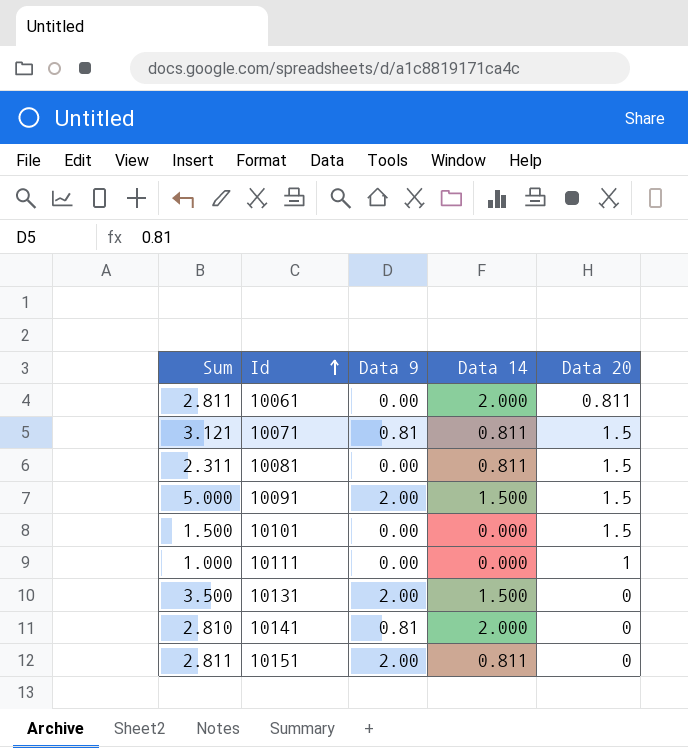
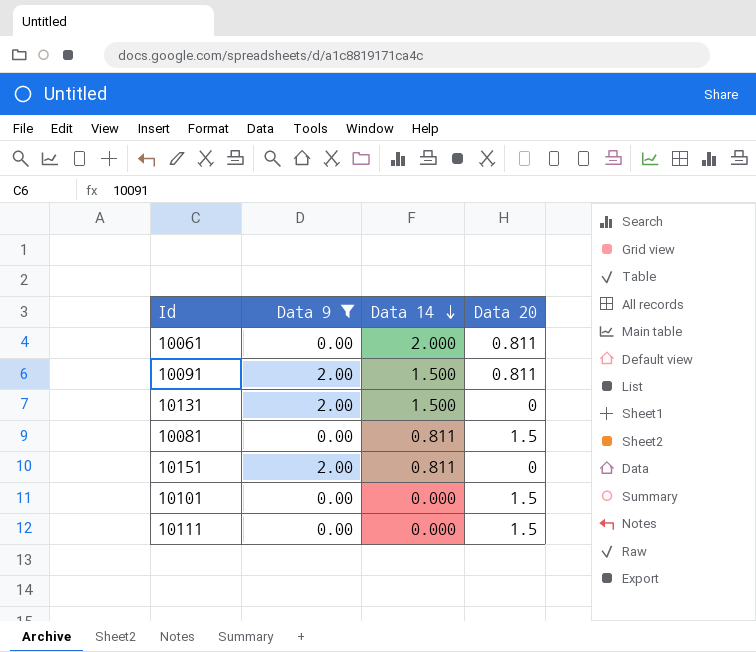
filter: none -> Data 9 != 0.81
row order: Id ascending -> Data 14 descending
column Sum | formula: [Data 9] + [Data 14] + [Data 20] -> none
10091 | Data 20: 1.5 -> 0.811
10111 | Data 20: 1 -> 1.5

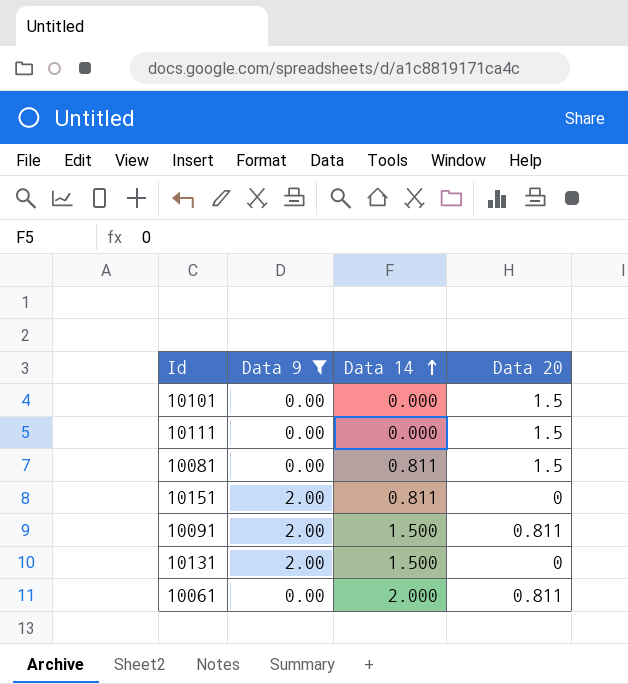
row order: Data 14 descending -> Data 14 ascending

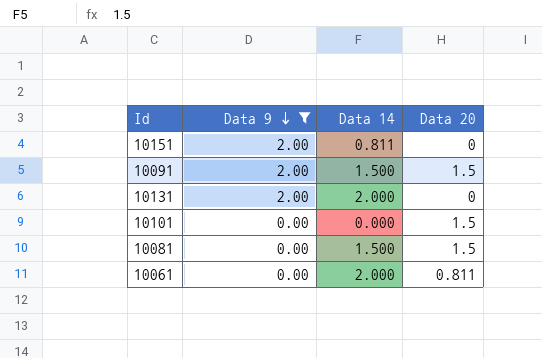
row order: Data 14 ascending -> Data 9 descending
row 10111: 0.00 | 0.000 | 1.5 -> none
10091 | Data 20: 0.811 -> 1.5
10131 | Data 14: 1.500 -> 2.000
10081 | Data 14: 0.811 -> 1.500

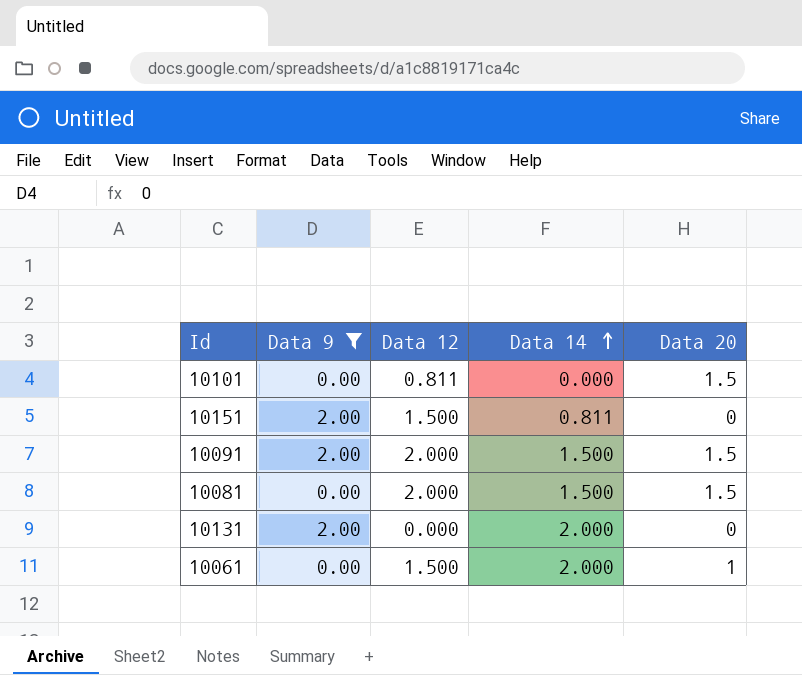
row order: Data 9 descending -> Data 14 ascending
column Data 12 | position: none -> 3
10061 | Data 20: 0.811 -> 1

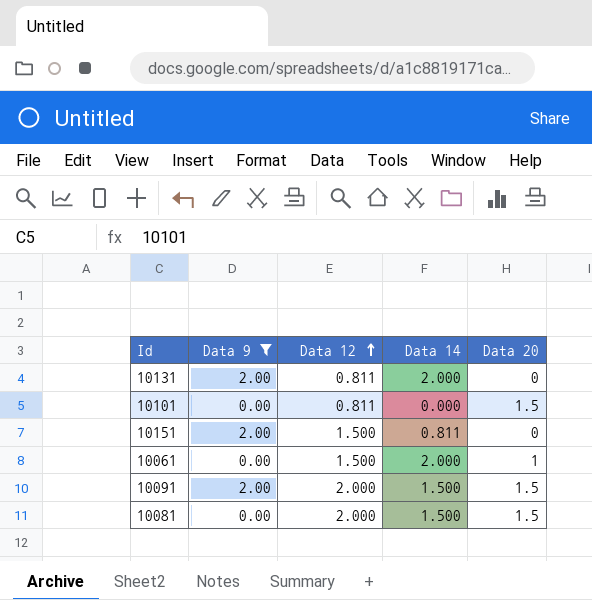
row order: Data 14 ascending -> Data 12 ascending
10131 | Data 12: 0.000 -> 0.811

